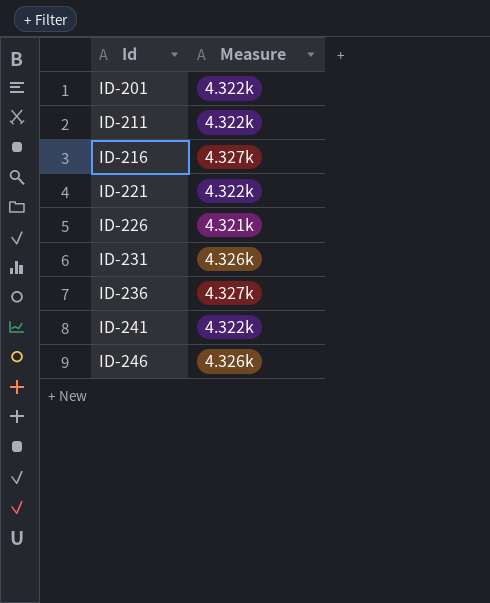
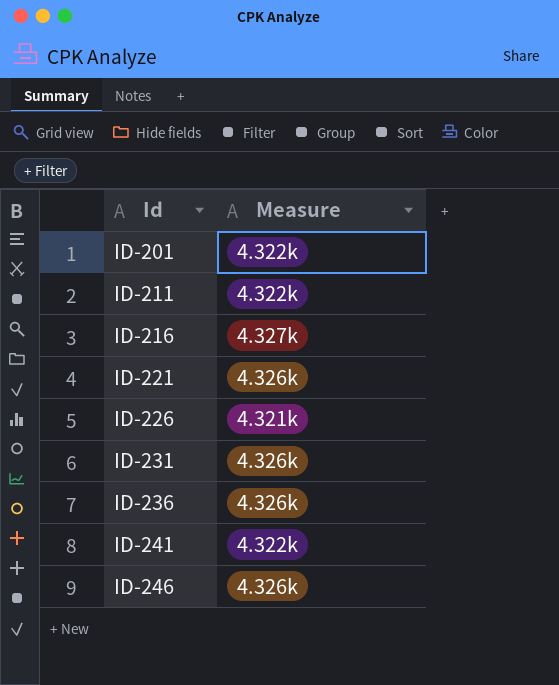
ID-221 | Measure: 4.322k -> 4.326k
ID-236 | Measure: 4.327k -> 4.326k

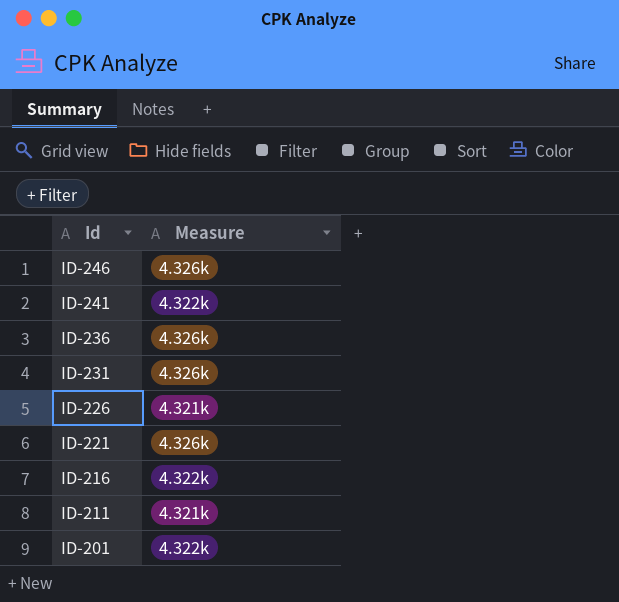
row order: Id ascending -> Id descending
ID-216 | Measure: 4.327k -> 4.322k
ID-211 | Measure: 4.322k -> 4.321k

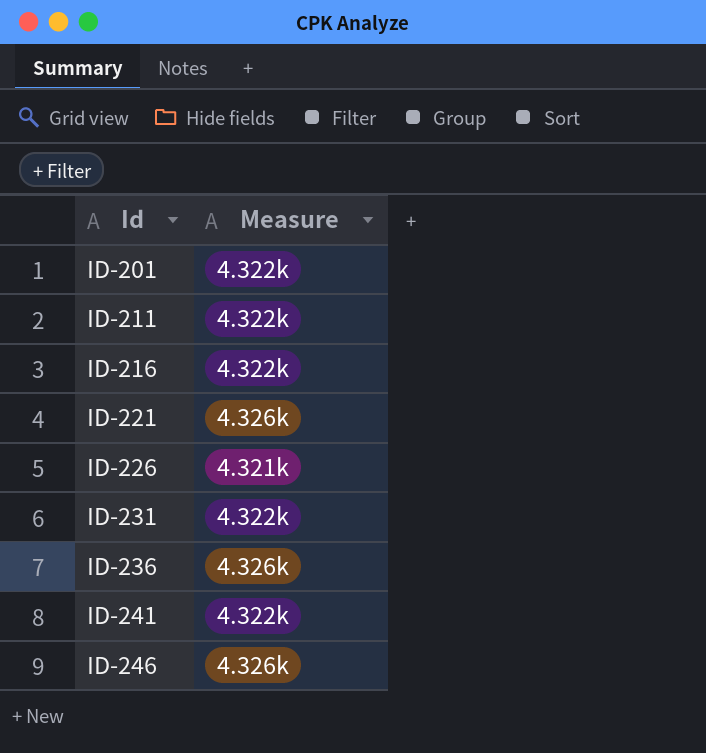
row order: Id descending -> Id ascending
ID-211 | Measure: 4.321k -> 4.322k
ID-231 | Measure: 4.326k -> 4.322k

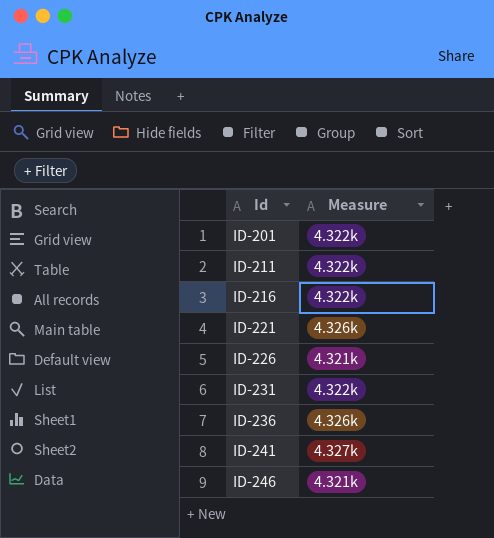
ID-241 | Measure: 4.322k -> 4.327k
ID-246 | Measure: 4.326k -> 4.321k

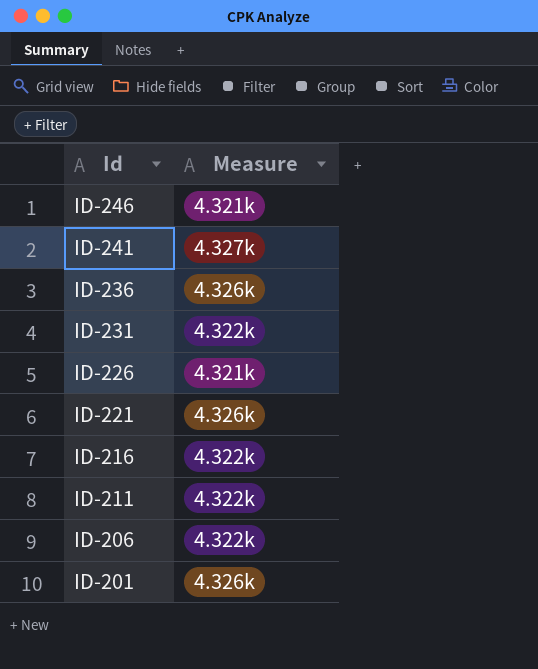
row order: Id ascending -> Id descending
row ID-206: none -> 4.322k
ID-201 | Measure: 4.322k -> 4.326k

